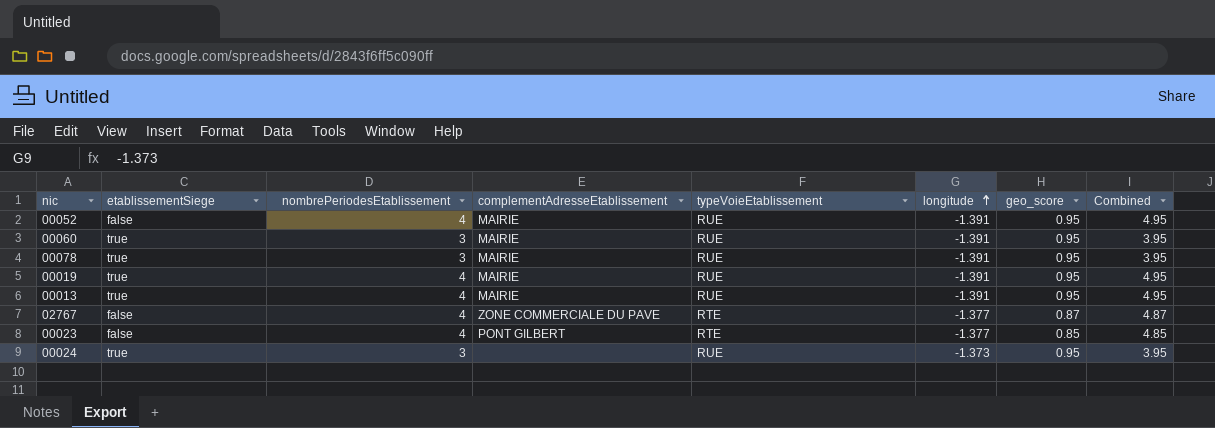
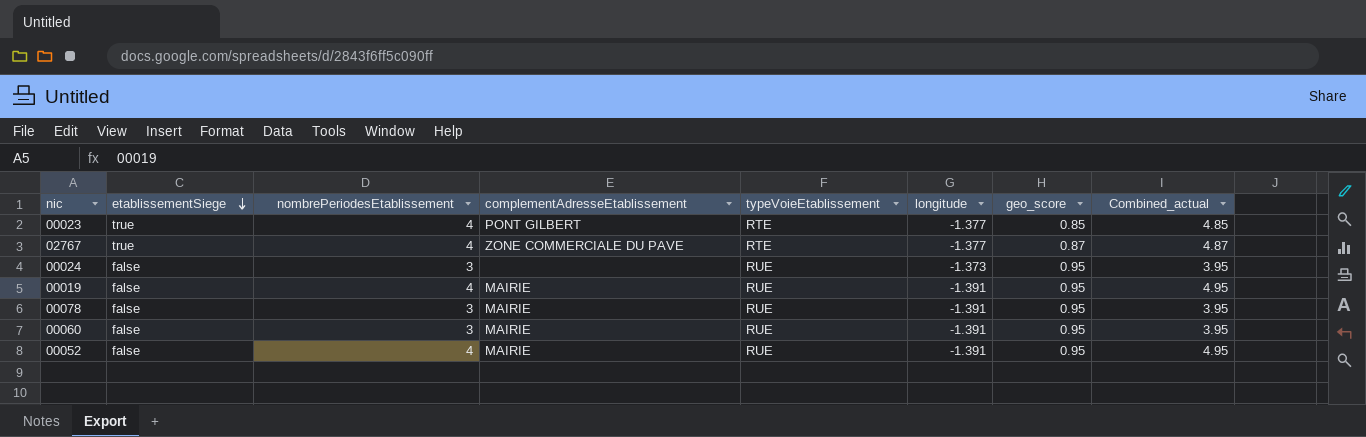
row order: longitude ascending -> etablissementSiege descending
column name: Combined -> Combined_actual
row 00013: true | 4 | MAIRIE | RUE | -1.391 | 0.95 | 4.95 -> none
00023 | etablissementSiege: false -> true
02767 | etablissementSiege: false -> true
00024 | etablissementSiege: true -> false
00019 | etablissementSiege: true -> false
00078 | etablissementSiege: true -> false
00060 | etablissementSiege: true -> false

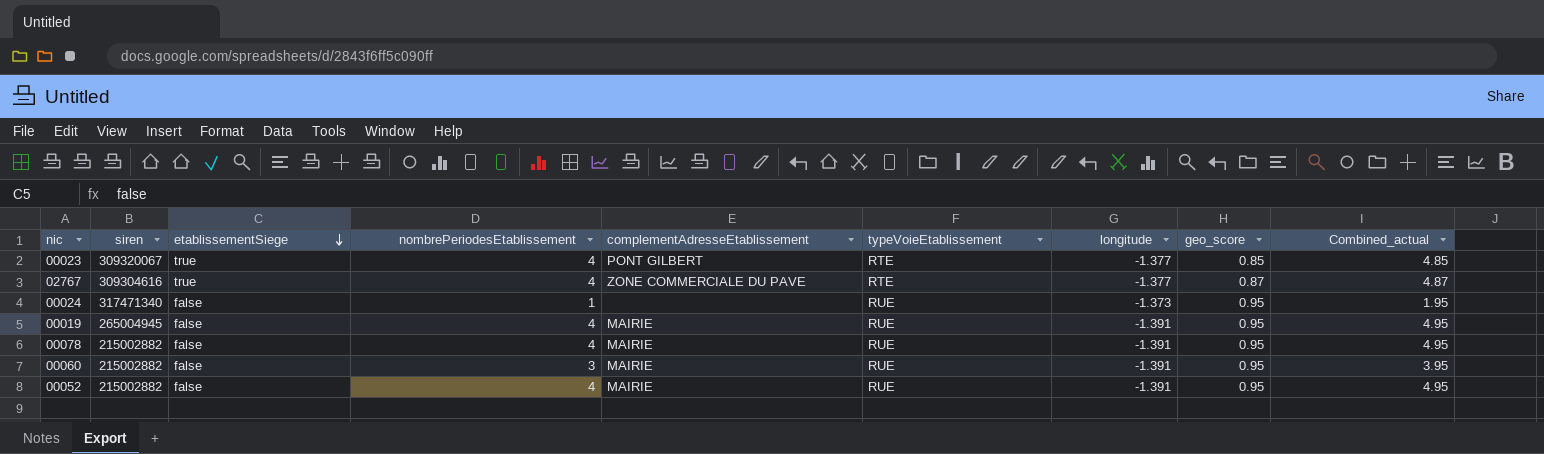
column siren | position: none -> 2
00024 | nombrePeriodesEtablissement: 3 -> 1
00024 | Combined_actual: 3.95 -> 1.95
00078 | nombrePeriodesEtablissement: 3 -> 4
00078 | Combined_actual: 3.95 -> 4.95

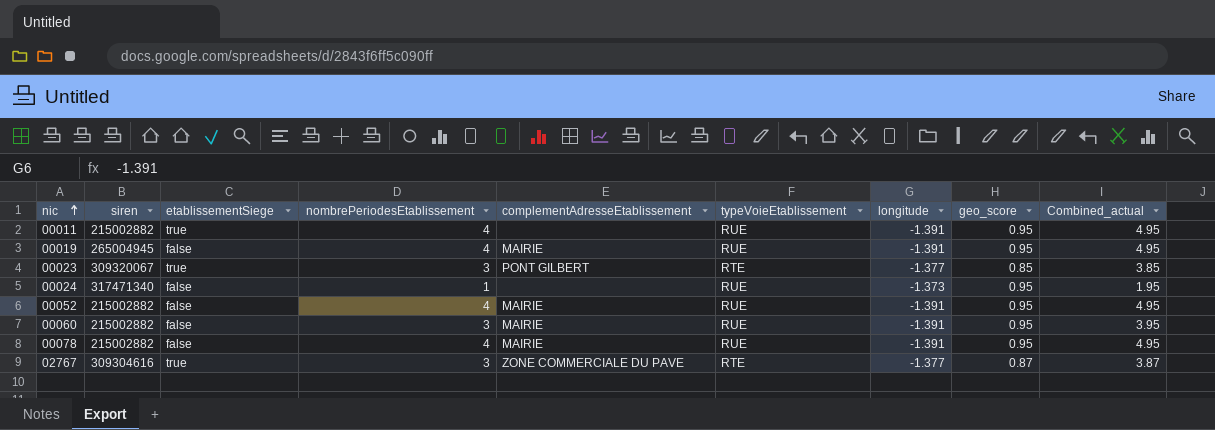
row order: etablissementSiege descending -> nic ascending
row 00011: none -> 215002882 | true | 4 | none | RUE | -1.391 | 0.95 | 4.95
00023 | nombrePeriodesEtablissement: 4 -> 3
00023 | Combined_actual: 4.85 -> 3.85
02767 | nombrePeriodesEtablissement: 4 -> 3
02767 | Combined_actual: 4.87 -> 3.87

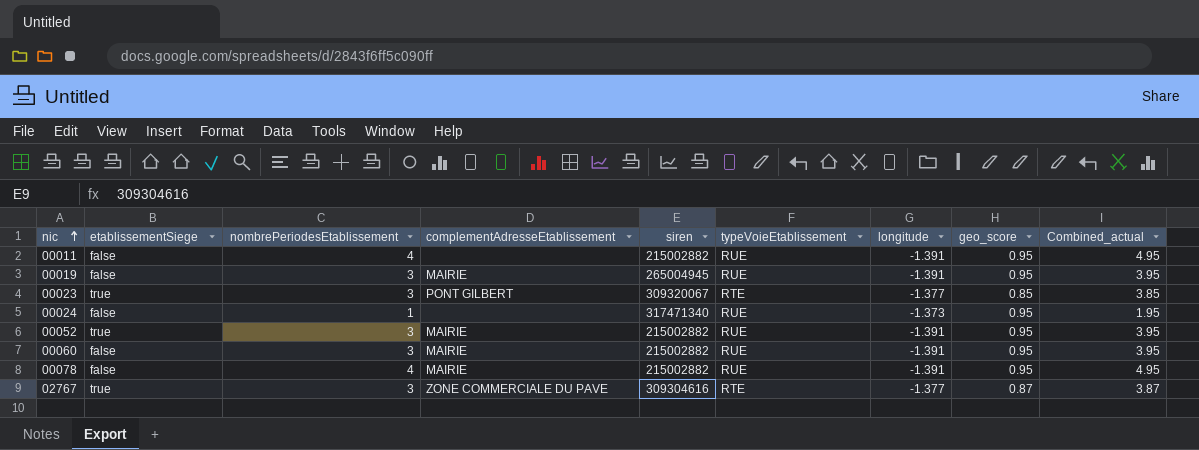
column siren | position: 2 -> 5
00011 | etablissementSiege: true -> false
00019 | nombrePeriodesEtablissement: 4 -> 3
00019 | Combined_actual: 4.95 -> 3.95
00052 | etablissementSiege: false -> true
00052 | nombrePeriodesEtablissement: 4 -> 3
00052 | Combined_actual: 4.95 -> 3.95

